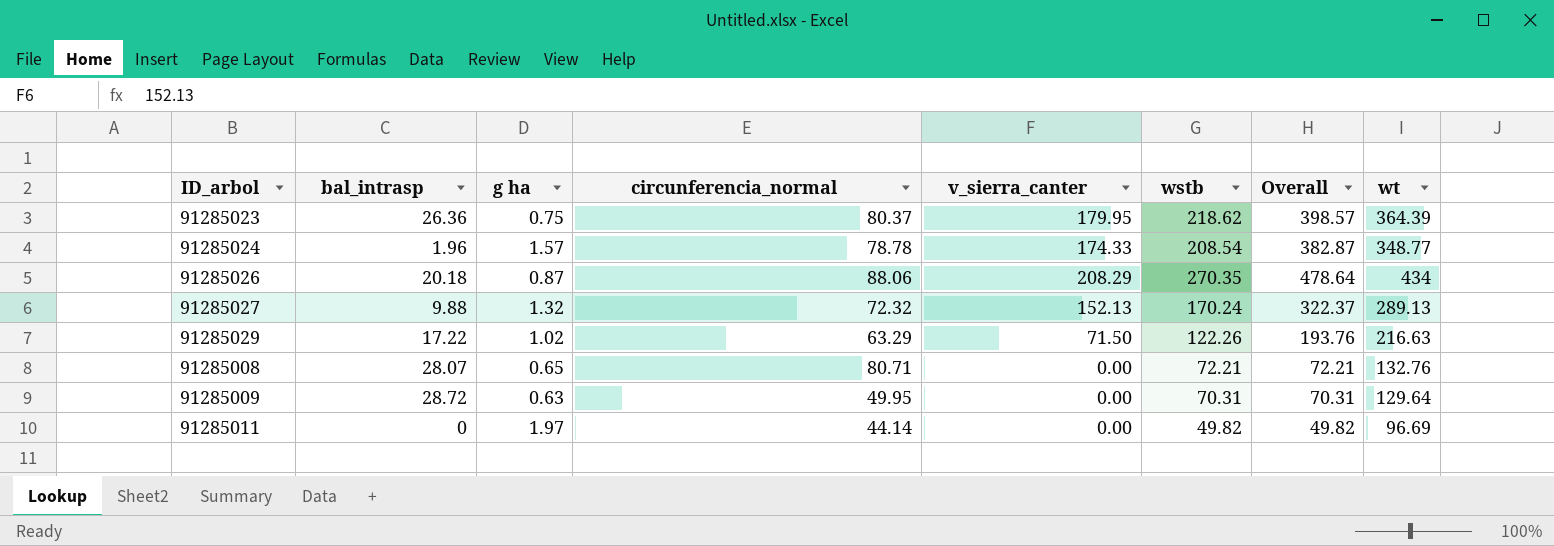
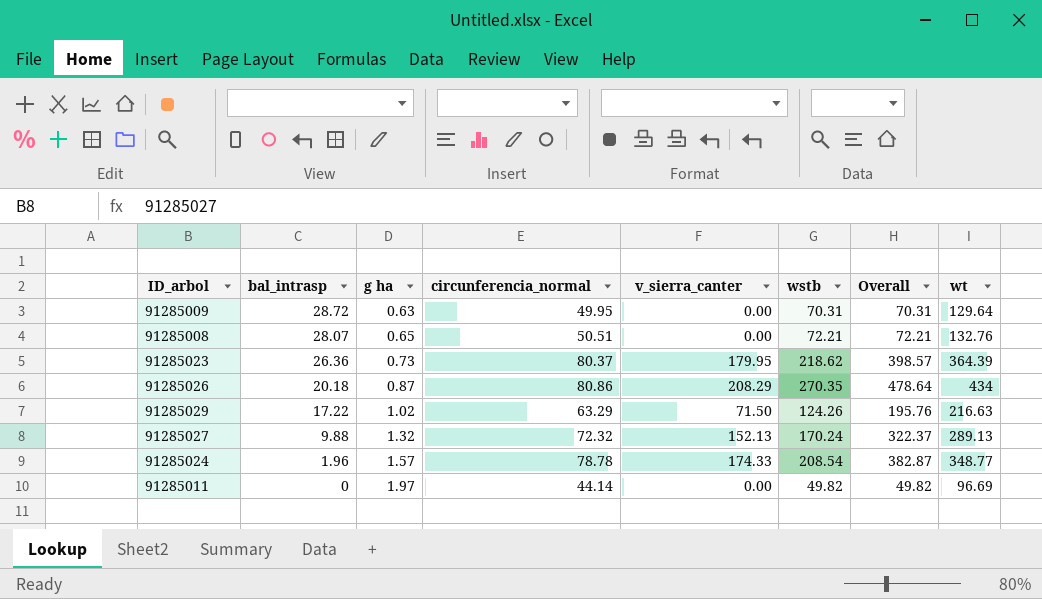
row order: none -> bal_intrasp descending
91285008 | circunferencia_normal: 80.71 -> 50.51
91285023 | g ha: 0.75 -> 0.73
91285026 | circunferencia_normal: 88.06 -> 80.86
91285029 | wstb: 122.26 -> 124.26
91285029 | Overall: 193.76 -> 195.76

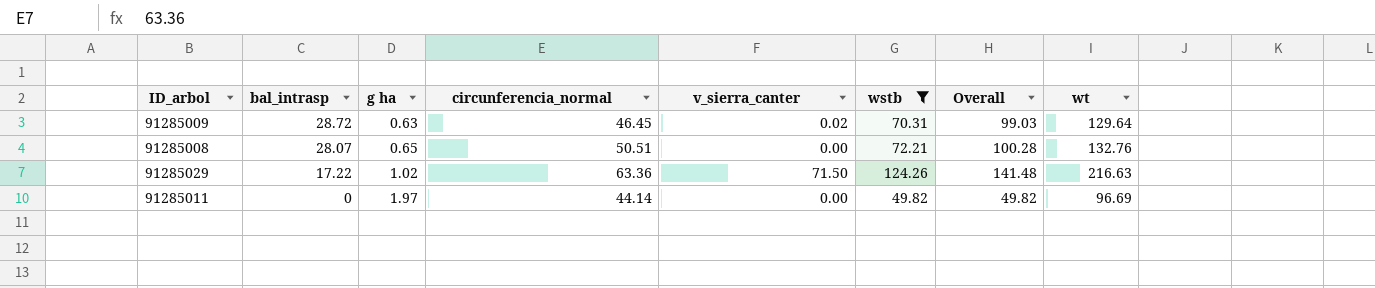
filter: none -> wstb <= 124.26
column Overall | formula: [v_sierra_canter] + [wstb] -> [bal_intrasp] + [wstb]
91285009 | circunferencia_normal: 49.95 -> 46.45
91285009 | v_sierra_canter: 0.00 -> 0.02
91285029 | circunferencia_normal: 63.29 -> 63.36

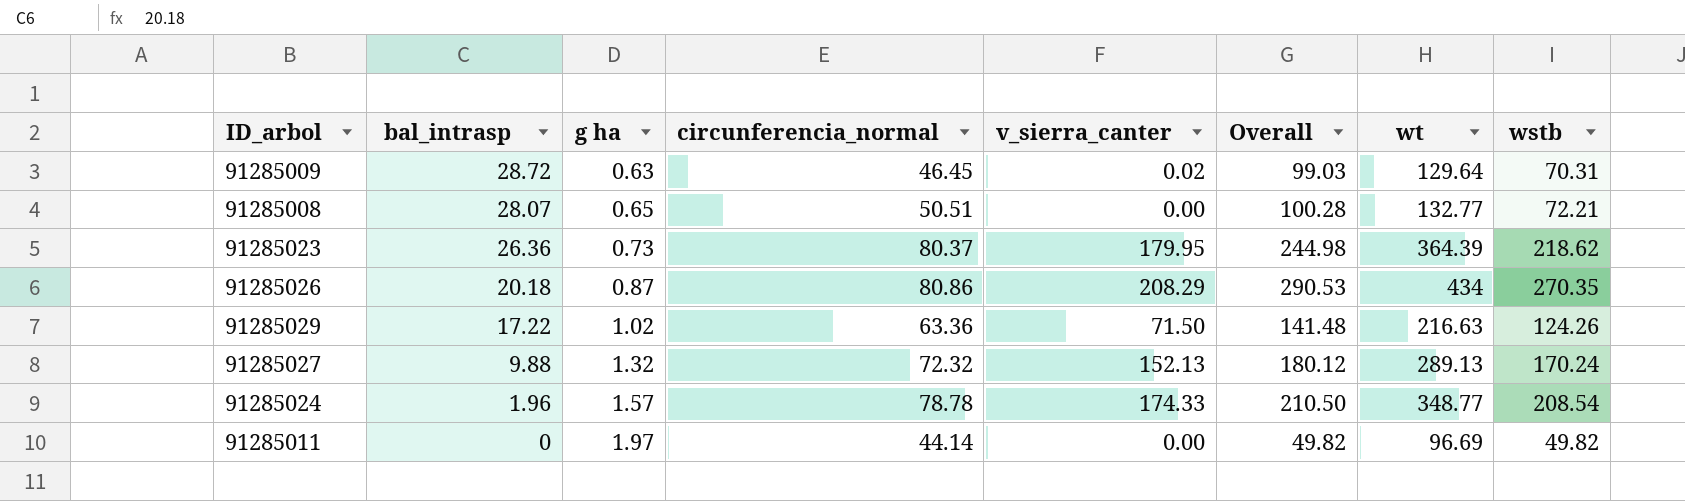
filter: wstb <= 124.26 -> none
column wstb | position: 6 -> 8
91285008 | wt: 132.76 -> 132.77

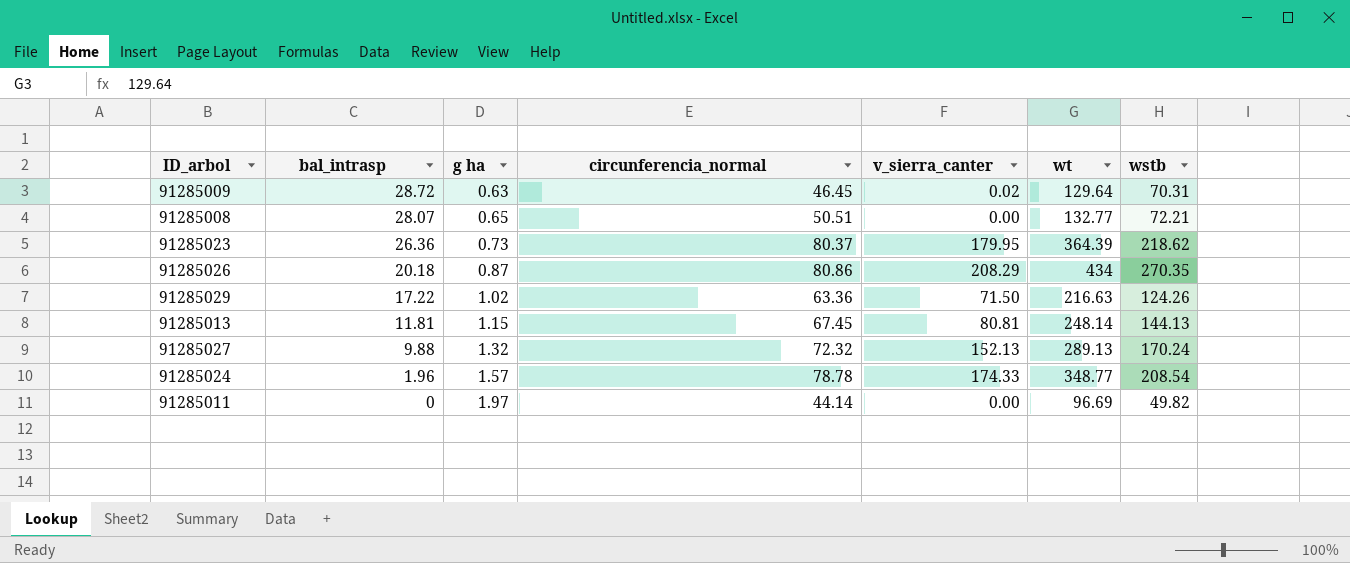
column Overall | formula: [bal_intrasp] + [wstb] -> none
row 91285013: none -> 11.81 | 1.15 | 67.45 | 80.81 | 248.14 | 144.13

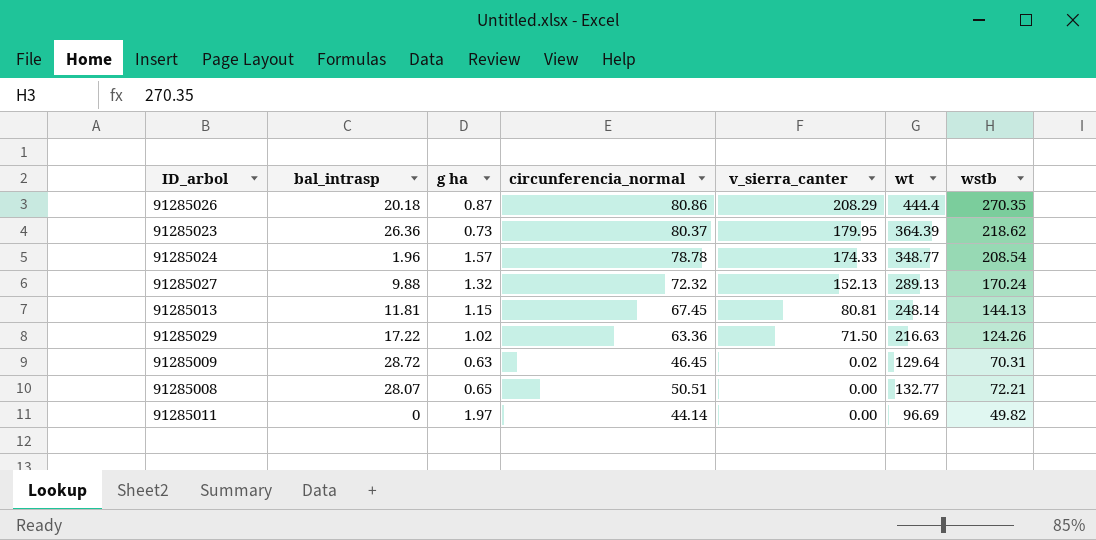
row order: bal_intrasp descending -> v_sierra_canter descending
91285026 | wt: 434 -> 444.4

